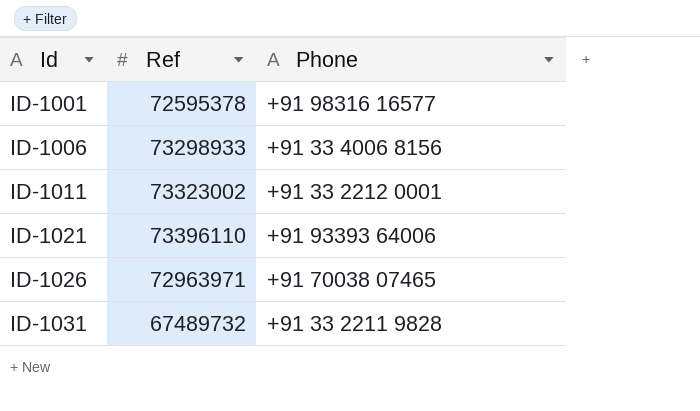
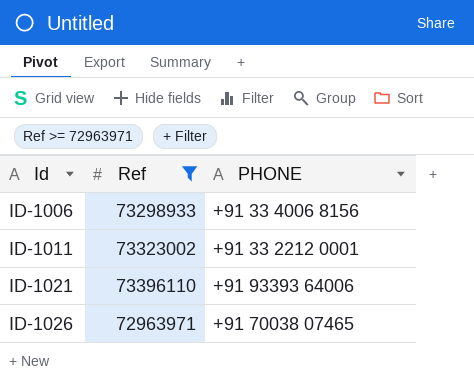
filter: none -> Ref >= 72963971
column name: Phone -> PHONE

